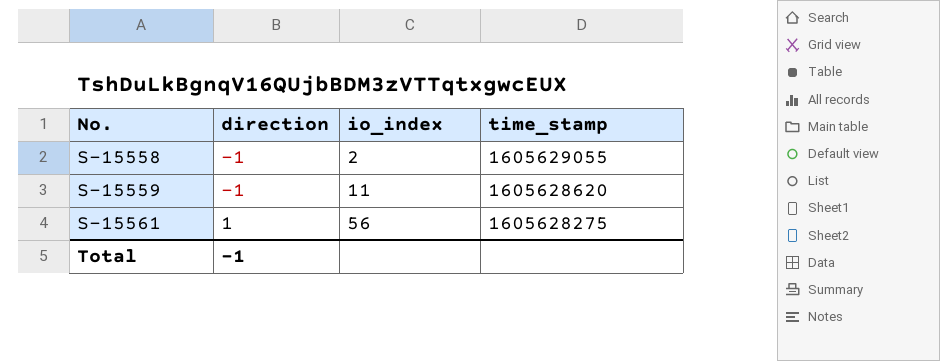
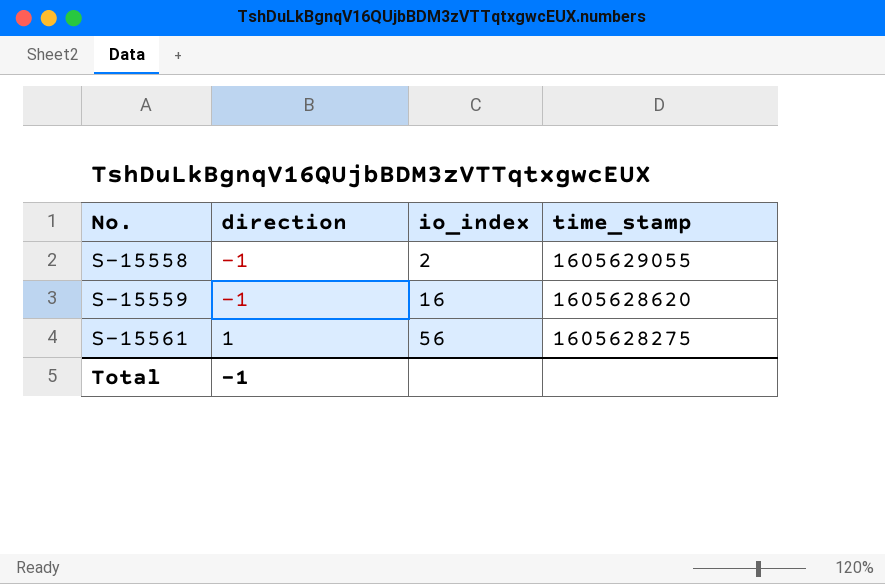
S-15559 | io_index: 11 -> 16

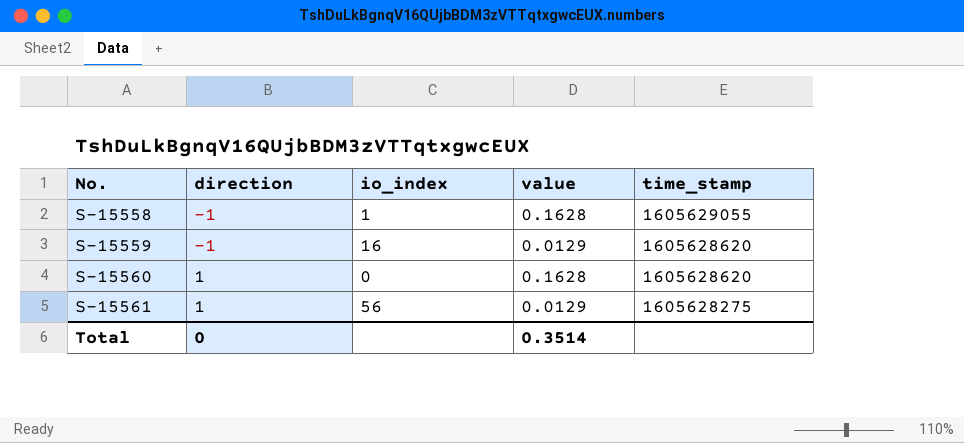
column value | position: none -> 4
S-15558 | io_index: 2 -> 1
row S-15560: none -> 1 | 0 | 0.1628 | 1605628620
Total | direction: -1 -> 0

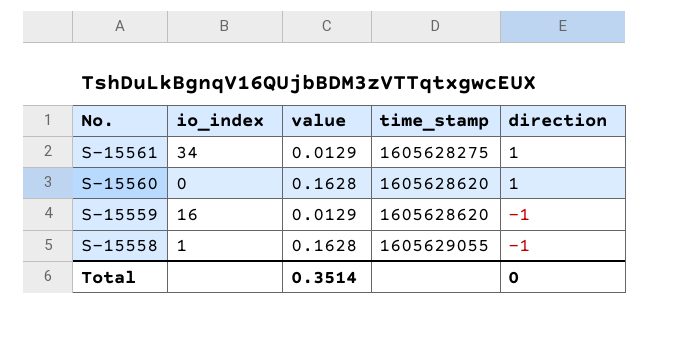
row order: No. ascending -> No. descending
column direction | position: 2 -> 5
S-15561 | io_index: 56 -> 34

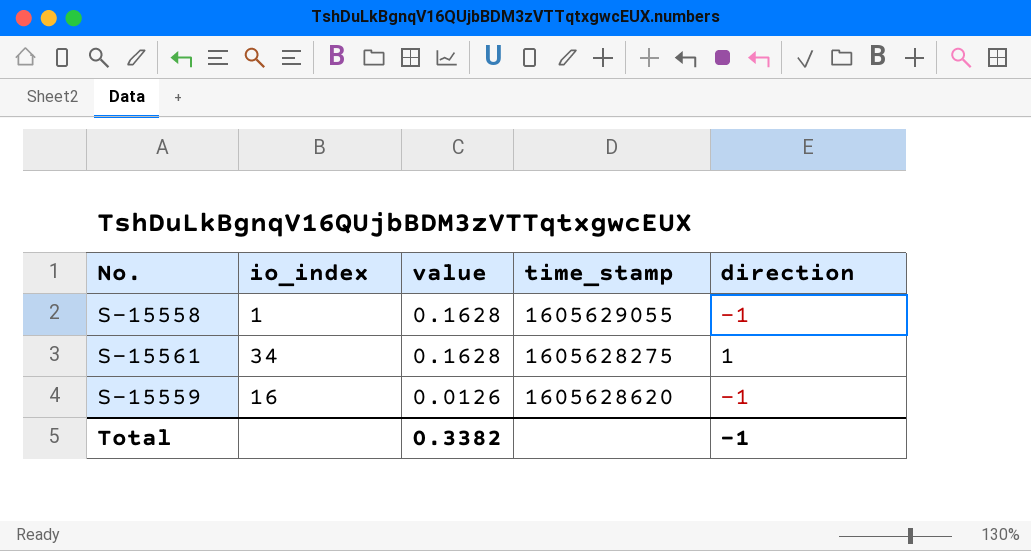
row order: No. descending -> value descending
row S-15560: 0 | 0.1628 | 1605628620 | 1 -> none
S-15561 | value: 0.0129 -> 0.1628
S-15559 | value: 0.0129 -> 0.0126
Total | value: 0.3514 -> 0.3382
Total | direction: 0 -> -1

